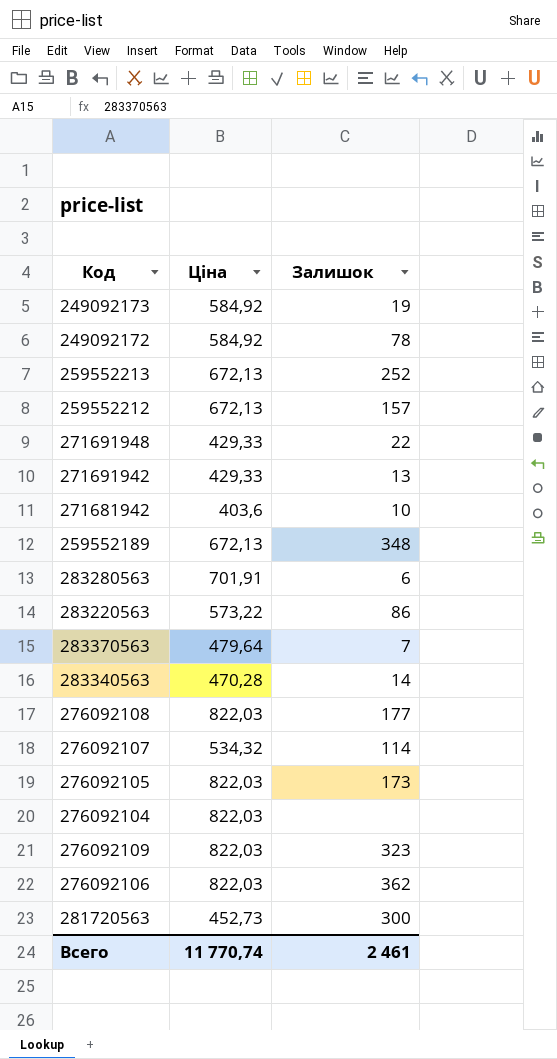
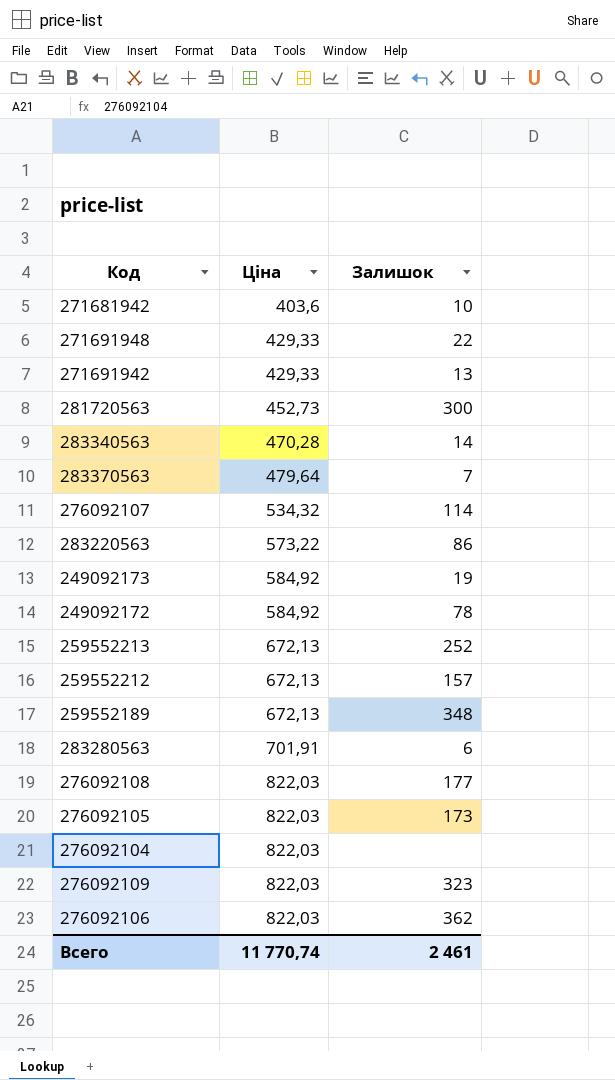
row order: none -> Ціна ascending

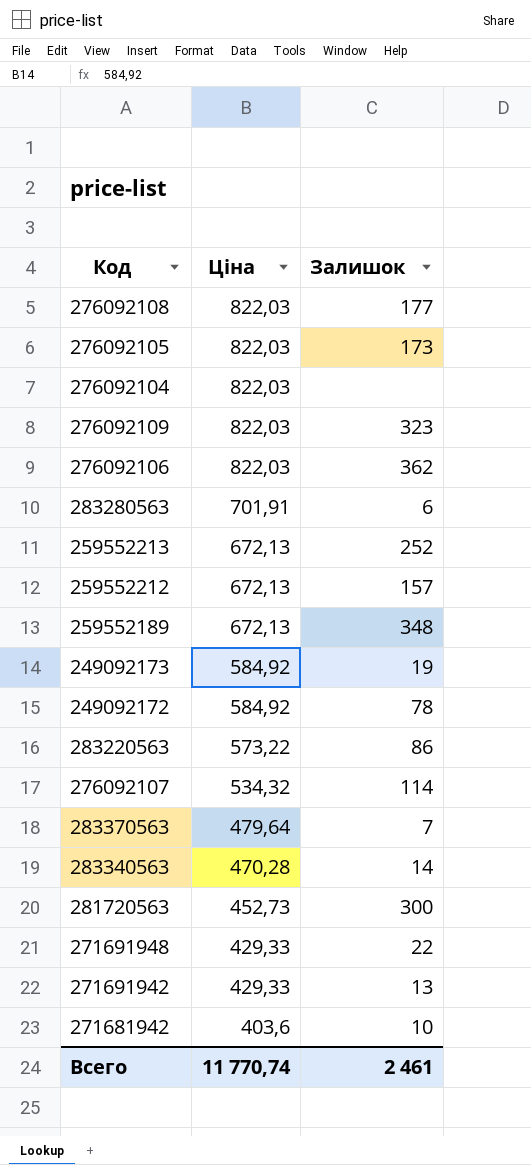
row order: Ціна ascending -> Ціна descending

